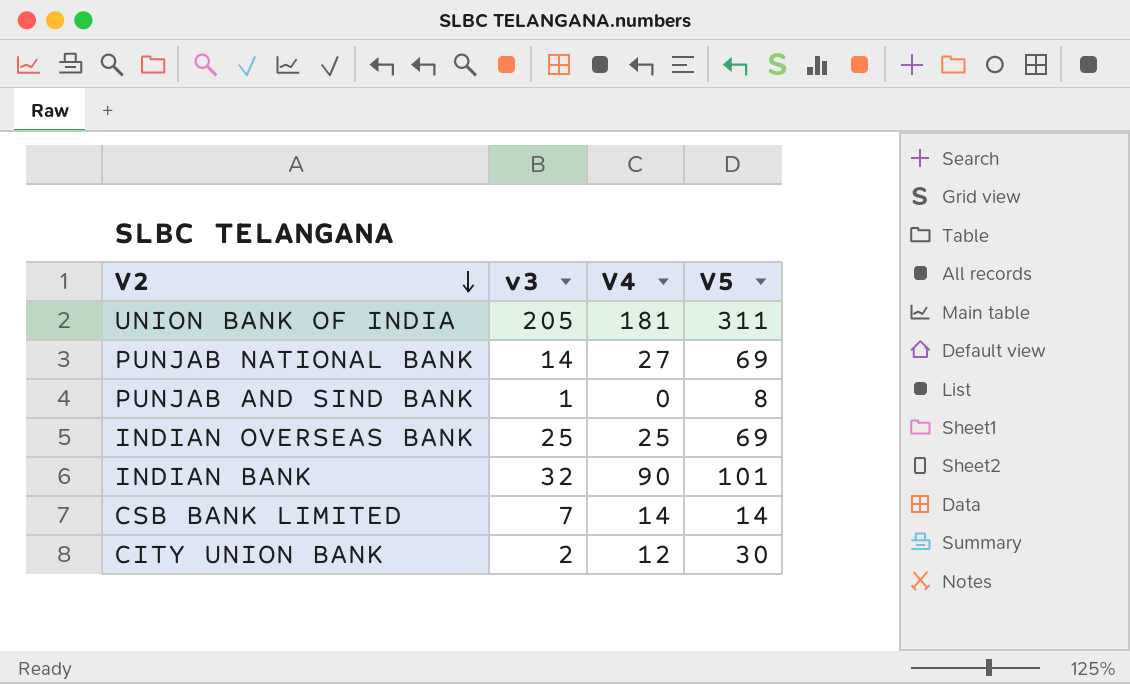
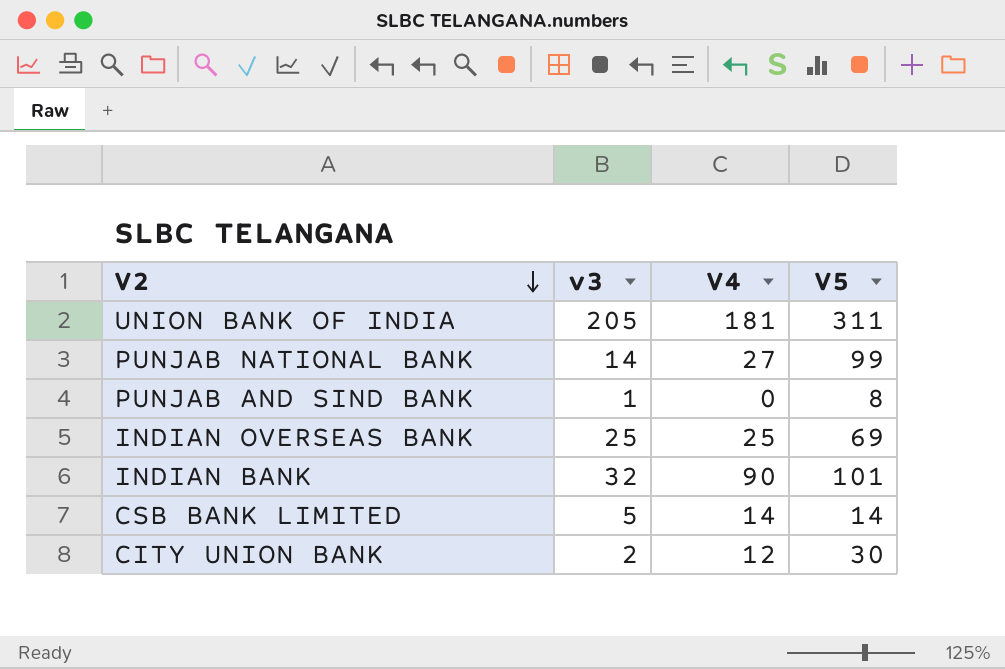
PUNJAB NATIONAL BANK | V5: 69 -> 99
CSB BANK LIMITED | v3: 7 -> 5

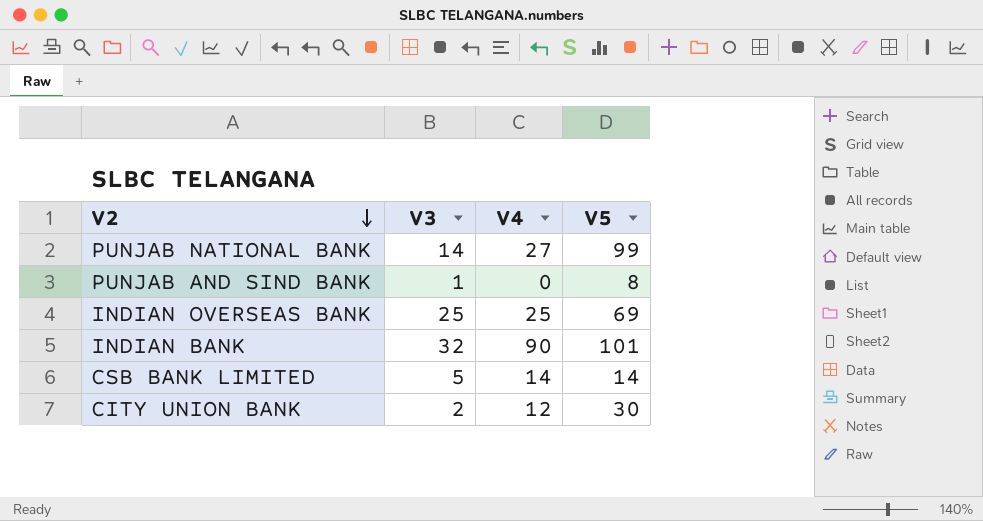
column name: v3 -> V3
row UNION BANK OF INDIA: 205 | 181 | 311 -> none

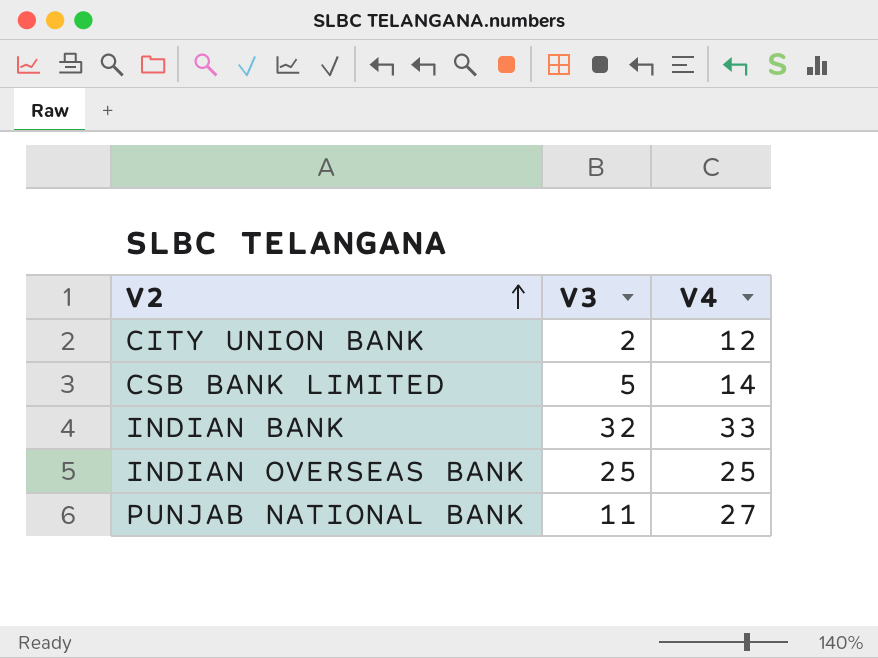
row order: V2 descending -> V2 ascending
column V5 | position: 4 -> none
row PUNJAB AND SIND BANK: 1 | 0 | 8 -> none
INDIAN BANK | V4: 90 -> 33
PUNJAB NATIONAL BANK | V3: 14 -> 11

